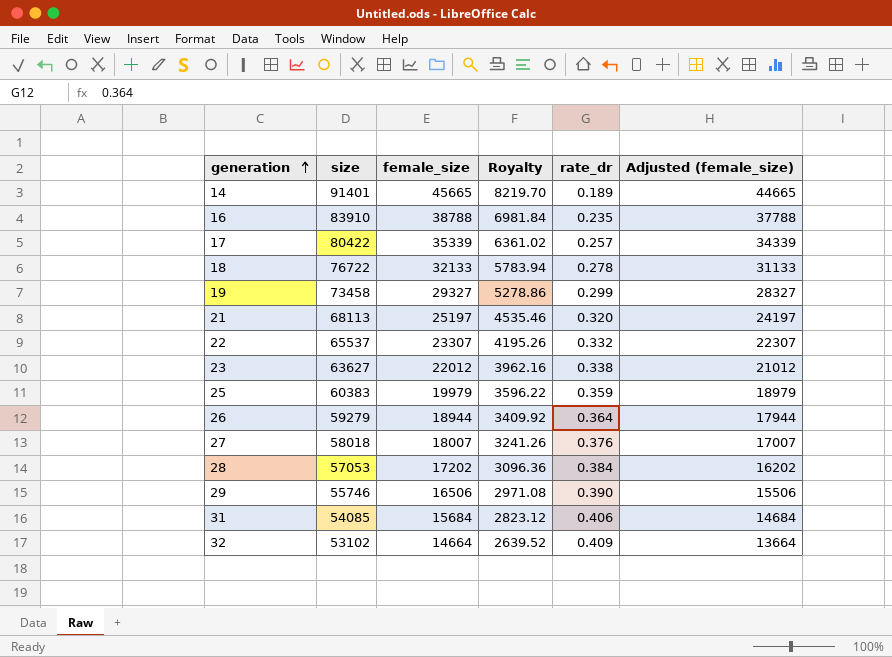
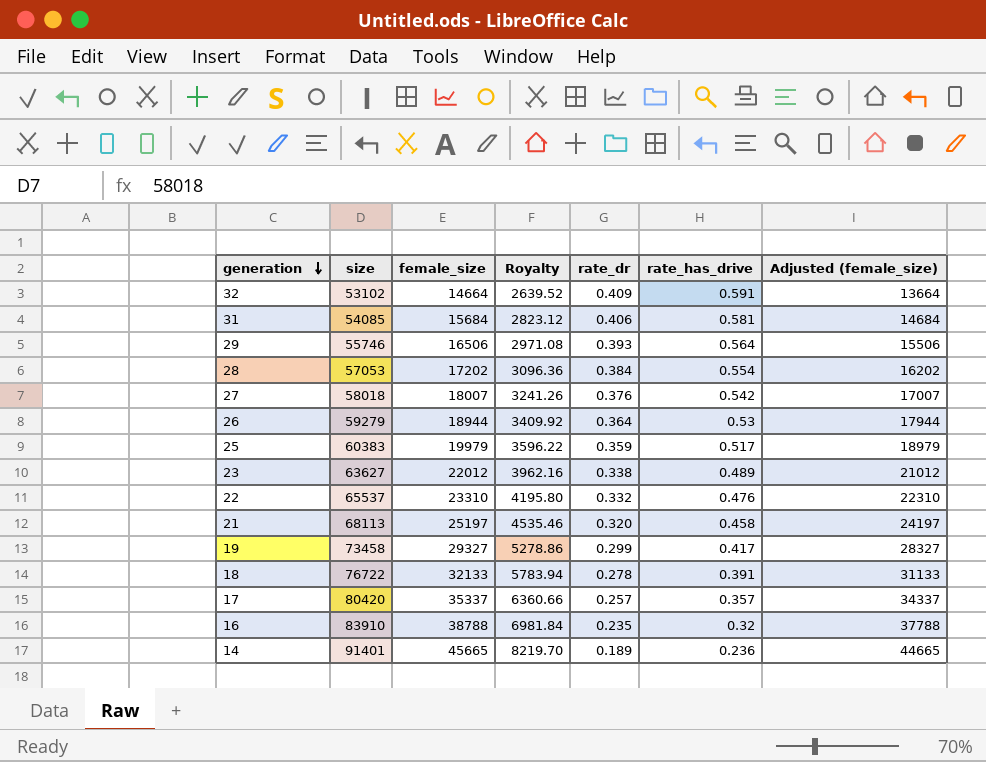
row order: generation ascending -> generation descending
column rate_has_drive | position: none -> 6
29 | rate_dr: 0.390 -> 0.393
22 | female_size: 23307 -> 23310
22 | Royalty: 4195.26 -> 4195.80
22 | Adjusted (female_size): 22307 -> 22310
17 | size: 80422 -> 80420
17 | female_size: 35339 -> 35337
17 | Royalty: 6361.02 -> 6360.66
17 | Adjusted (female_size): 34339 -> 34337

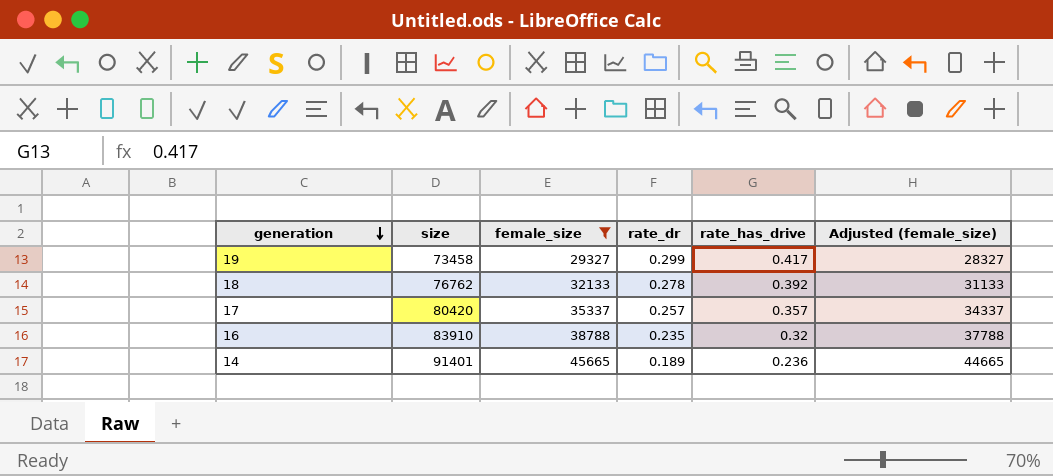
filter: none -> female_size >= 29327
column Royalty | formula: [female_size] * 0.18 -> none
18 | size: 76722 -> 76762
18 | rate_has_drive: 0.391 -> 0.392

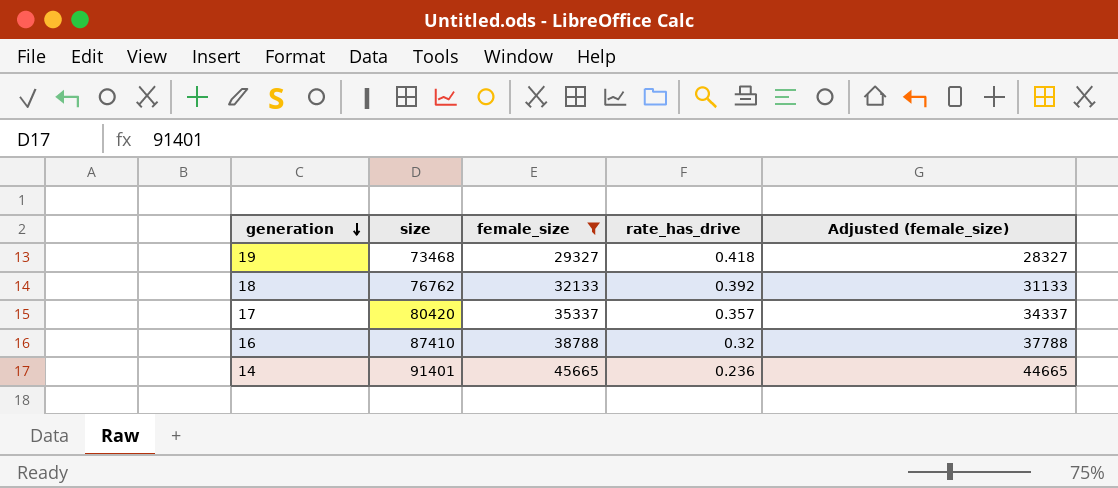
column rate_dr | position: 4 -> none
19 | size: 73458 -> 73468
19 | rate_has_drive: 0.417 -> 0.418
16 | size: 83910 -> 87410

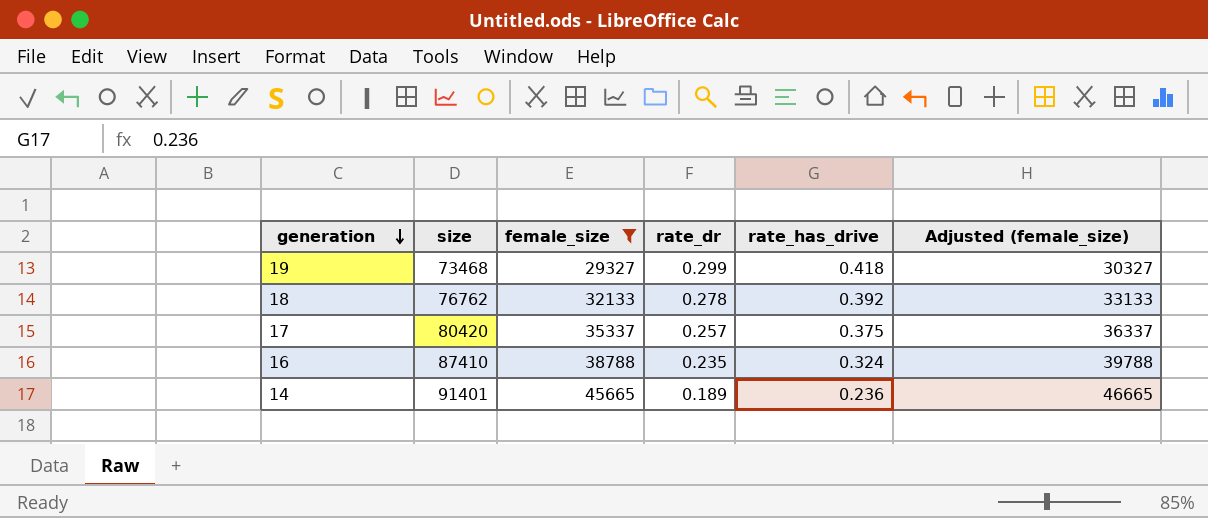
column rate_dr | position: none -> 4
column Adjusted (female_size) | formula: [female_size] - 1000 -> [female_size] + 1000
17 | rate_has_drive: 0.357 -> 0.375
16 | rate_has_drive: 0.32 -> 0.324

